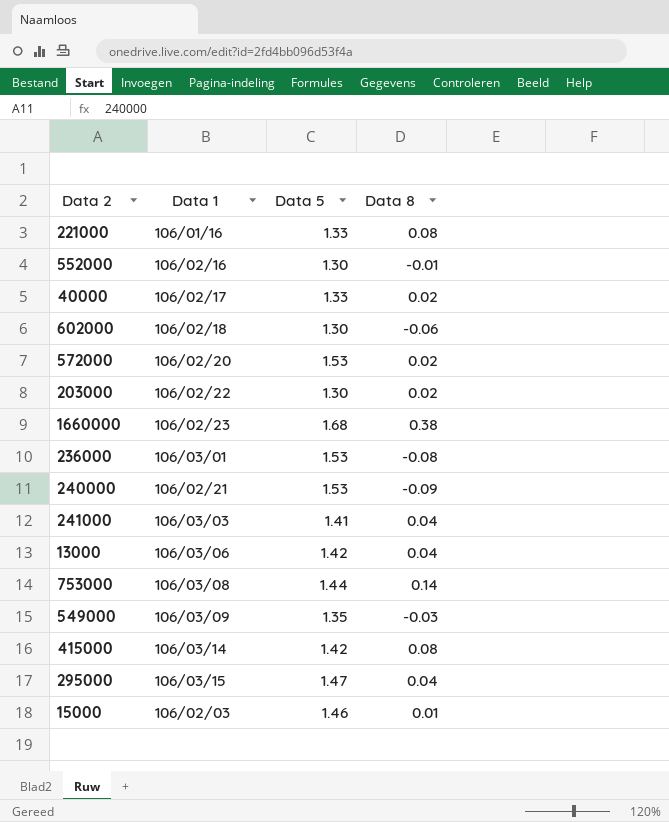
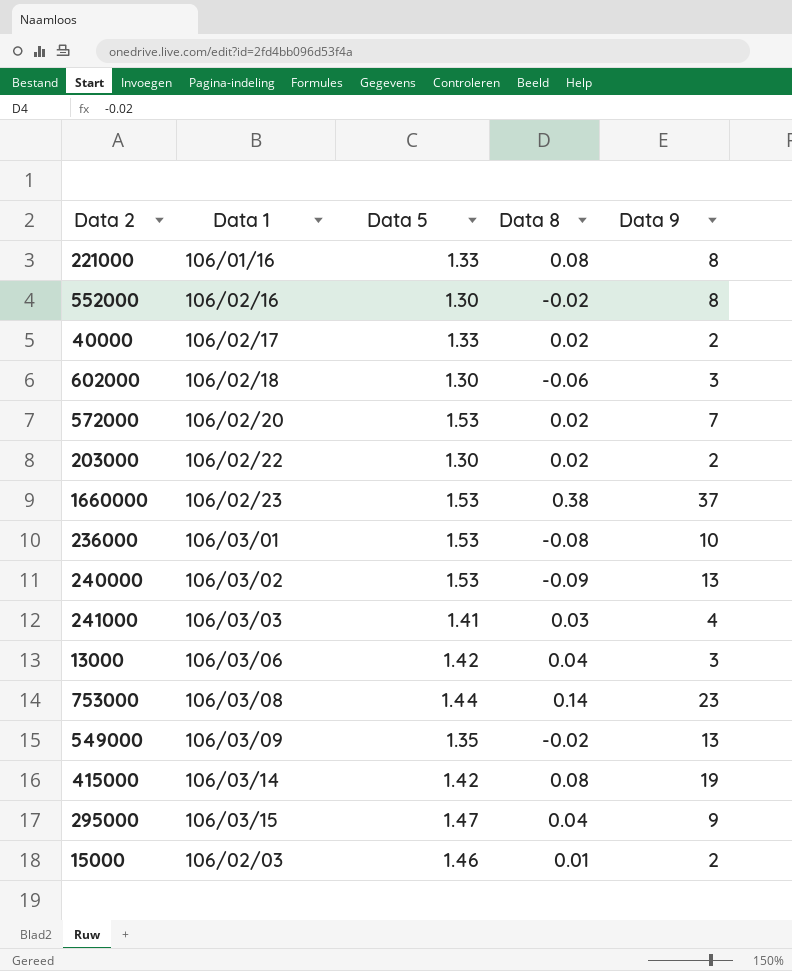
column Data 9 | position: none -> 5
552000 | Data 8: -0.01 -> -0.02
1660000 | Data 5: 1.68 -> 1.53
240000 | Data 1: 106/02/21 -> 106/03/02
241000 | Data 8: 0.04 -> 0.03
549000 | Data 8: -0.03 -> -0.02

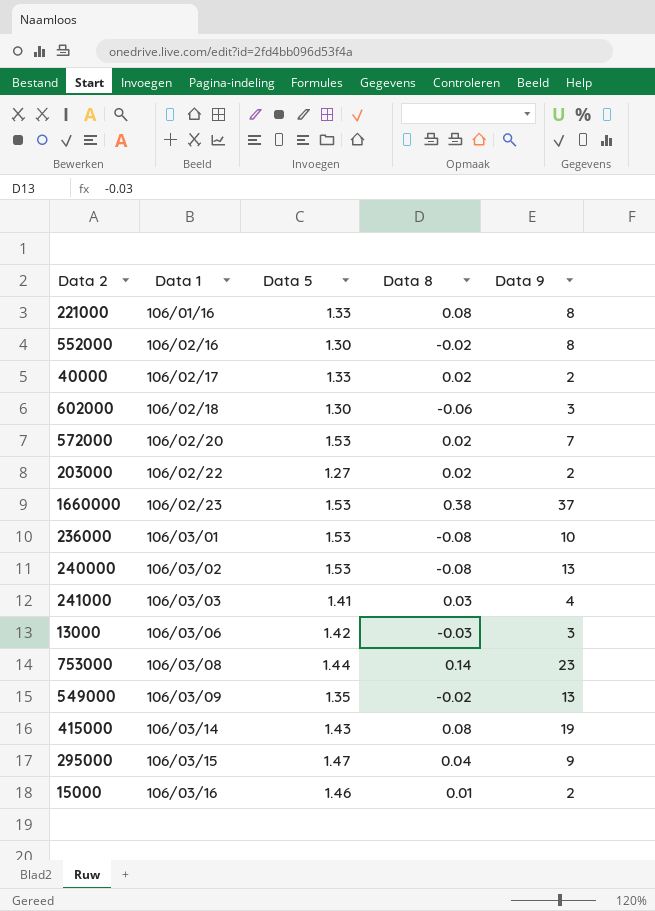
203000 | Data 5: 1.30 -> 1.27
240000 | Data 8: -0.09 -> -0.08
13000 | Data 8: 0.04 -> -0.03
415000 | Data 5: 1.42 -> 1.43
15000 | Data 1: 106/02/03 -> 106/03/16

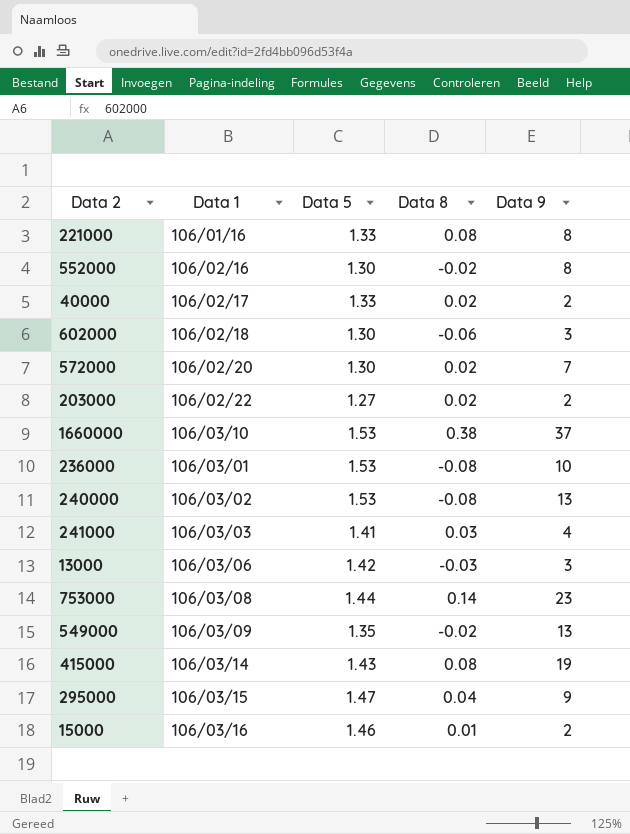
572000 | Data 5: 1.53 -> 1.30
1660000 | Data 1: 106/02/23 -> 106/03/10

